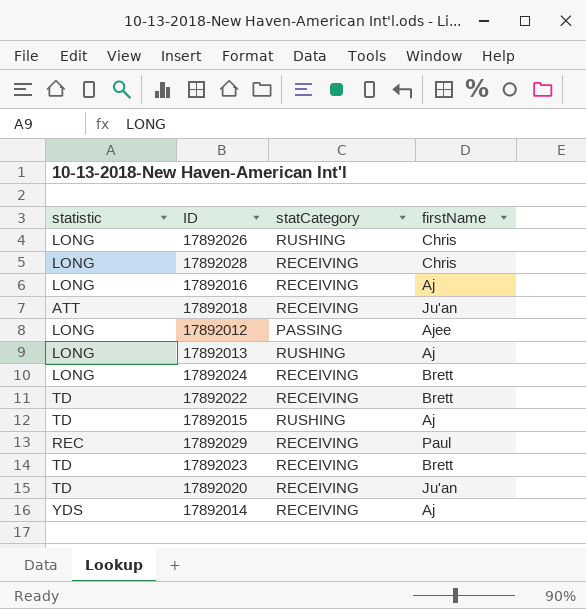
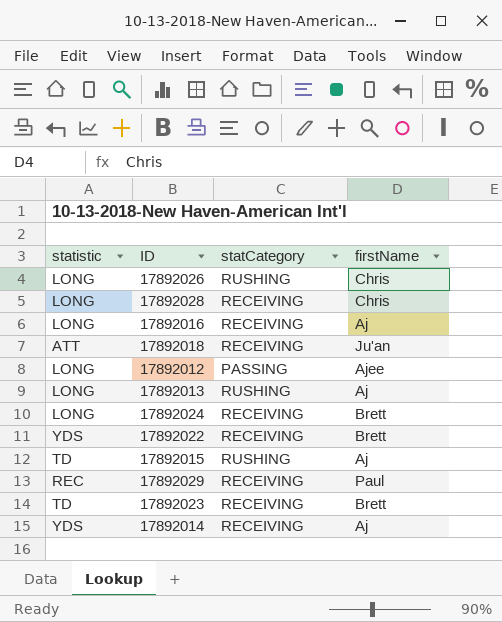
row 17892020: TD | RECEIVING | Ju'an -> none
17892022 | statistic: TD -> YDS

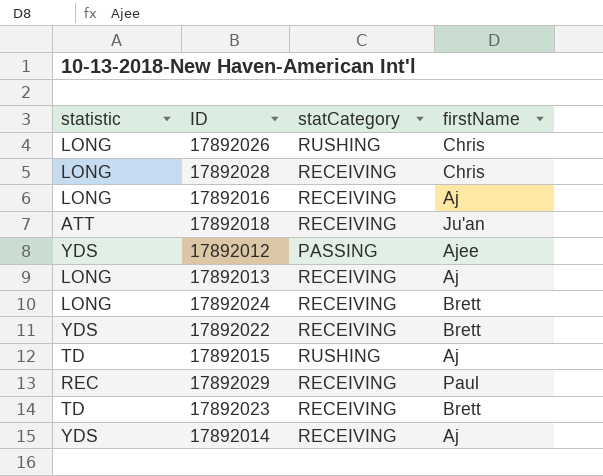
17892012 | statistic: LONG -> YDS
17892013 | statCategory: RUSHING -> RECEIVING

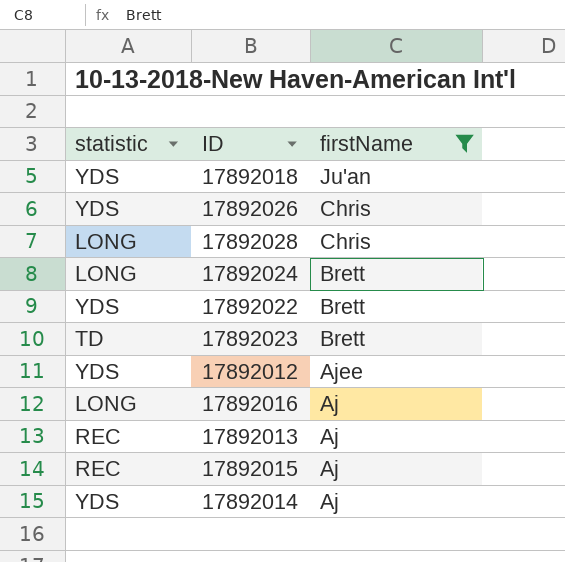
filter: none -> firstName != Paul
row order: none -> firstName descending
column statCategory | position: 3 -> none
17892018 | statistic: ATT -> YDS
17892026 | statistic: LONG -> YDS
17892013 | statistic: LONG -> REC
17892015 | statistic: TD -> REC

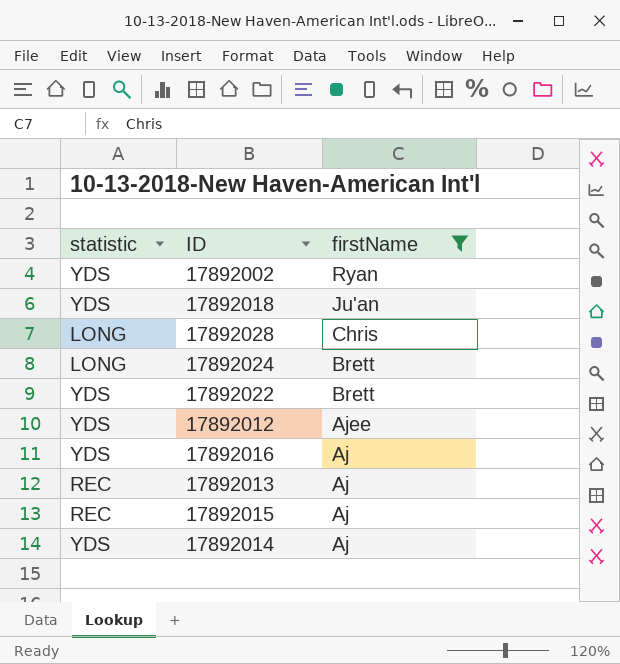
row 17892026: YDS | Chris -> none
row 17892023: TD | Brett -> none
row 17892002: none -> YDS | Ryan
17892016 | statistic: LONG -> YDS

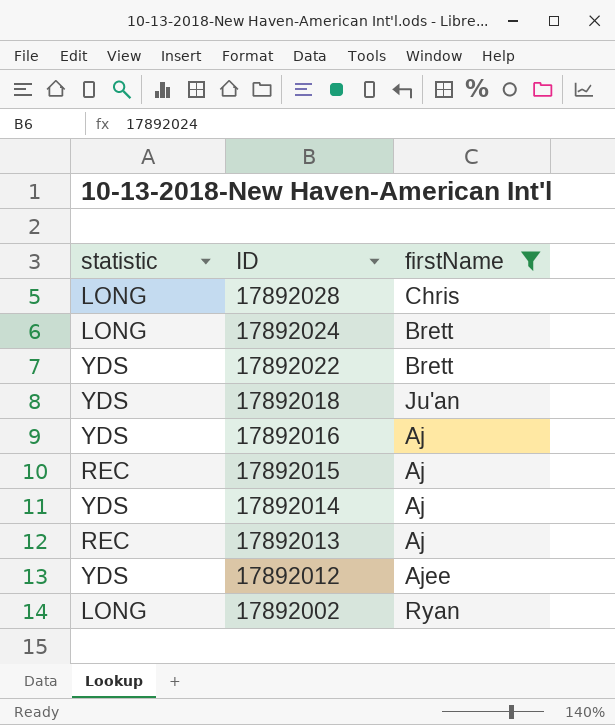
row order: firstName descending -> ID descending
17892002 | statistic: YDS -> LONG

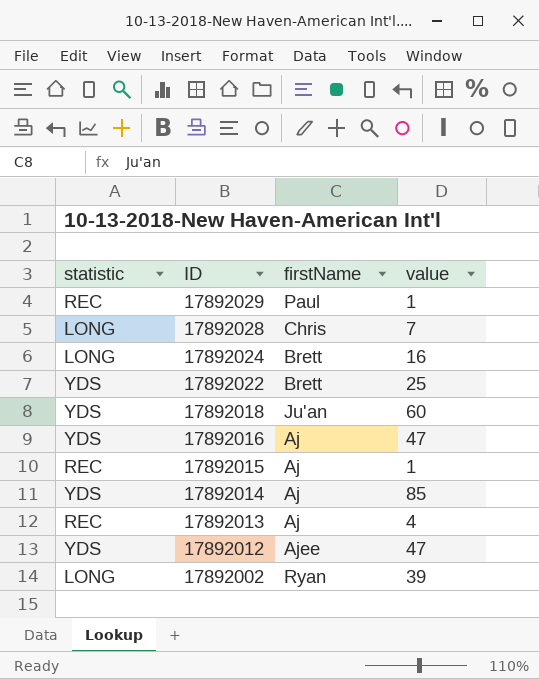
filter: firstName != Paul -> none
column value | position: none -> 4

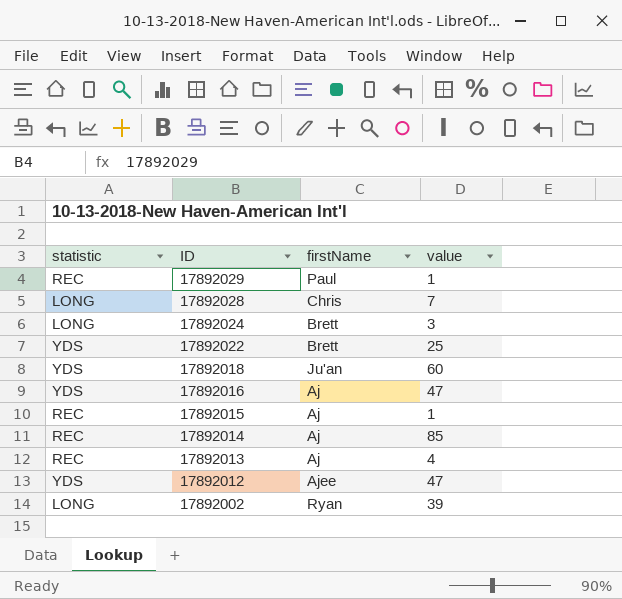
17892024 | value: 16 -> 3
17892014 | statistic: YDS -> REC

